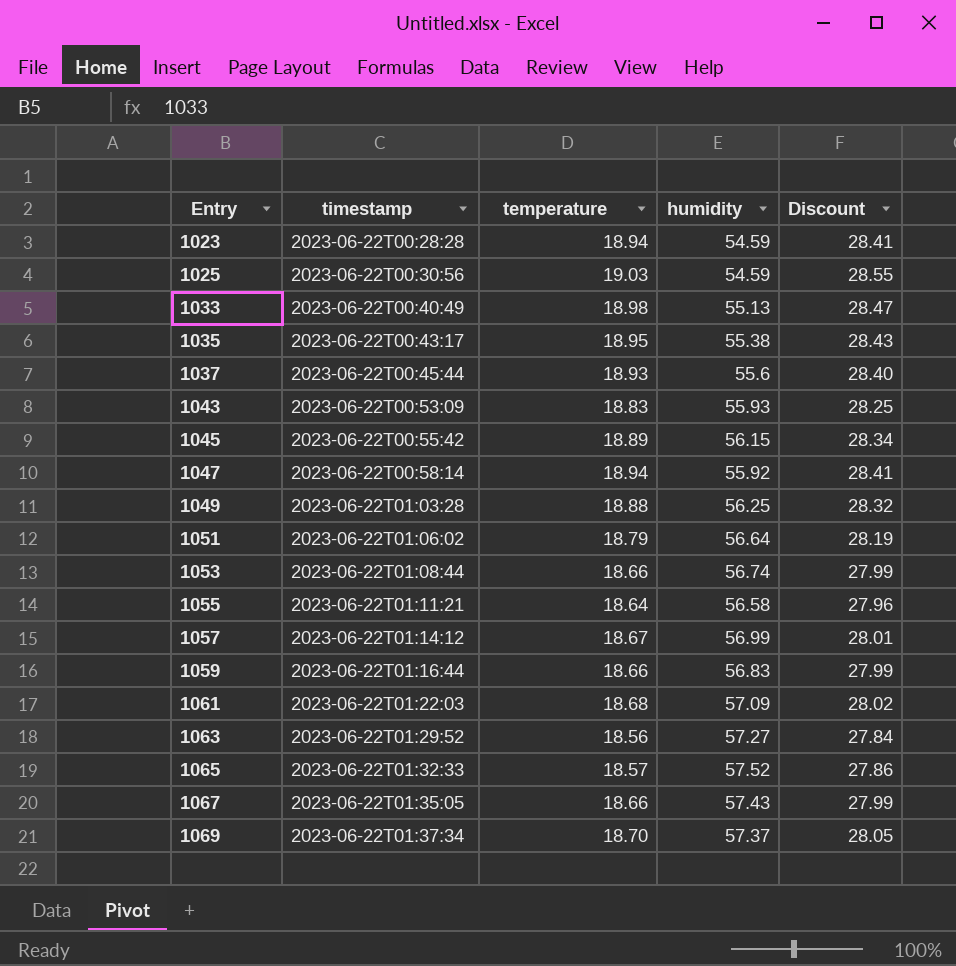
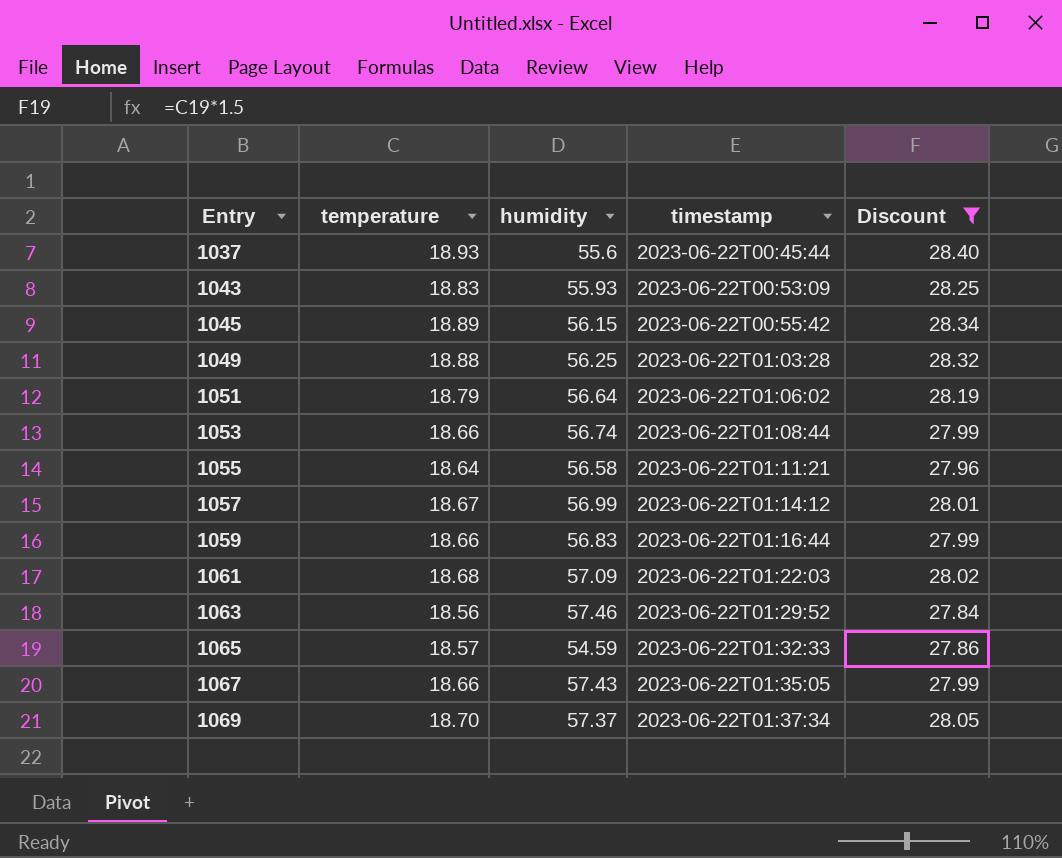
filter: none -> Discount <= 28.40
column timestamp | position: 2 -> 4
1063 | humidity: 57.27 -> 57.46
1065 | humidity: 57.52 -> 54.59

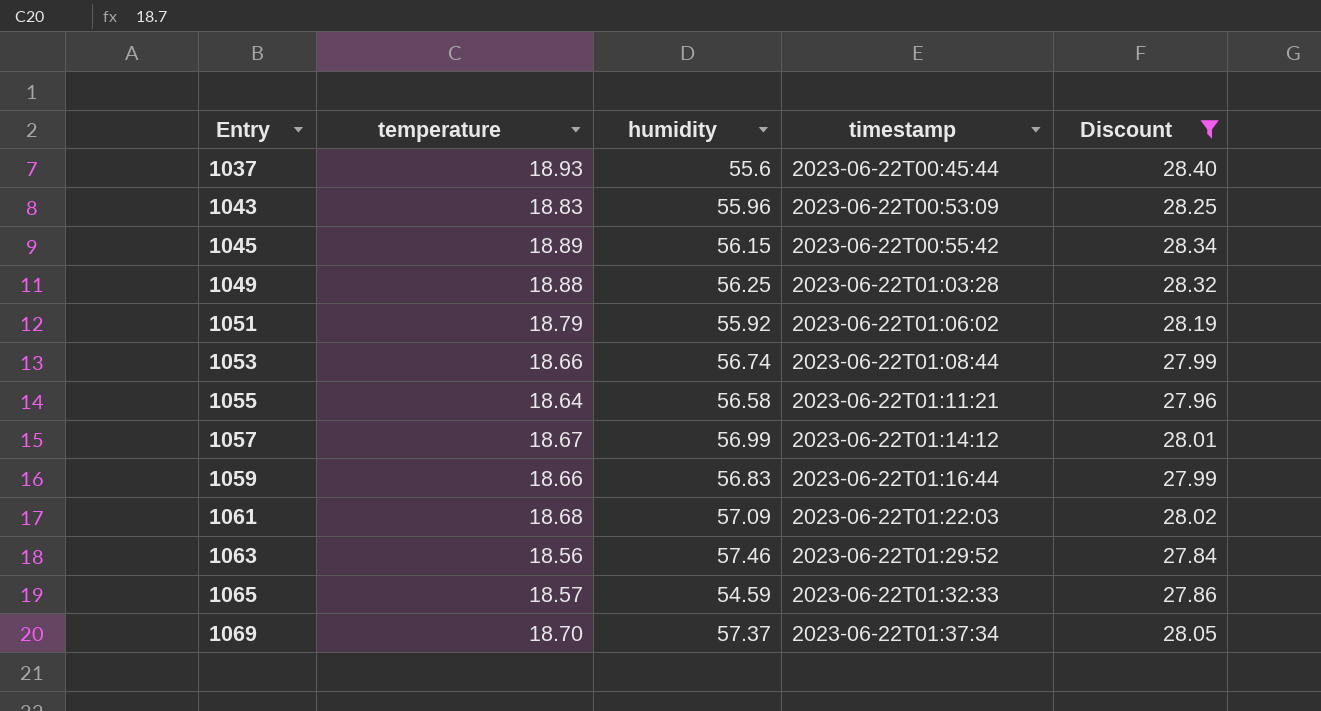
row 1067: 18.66 | 57.43 | 2023-06-22T01:35:05 | 27.99 -> none
1043 | humidity: 55.93 -> 55.96
1051 | humidity: 56.64 -> 55.92

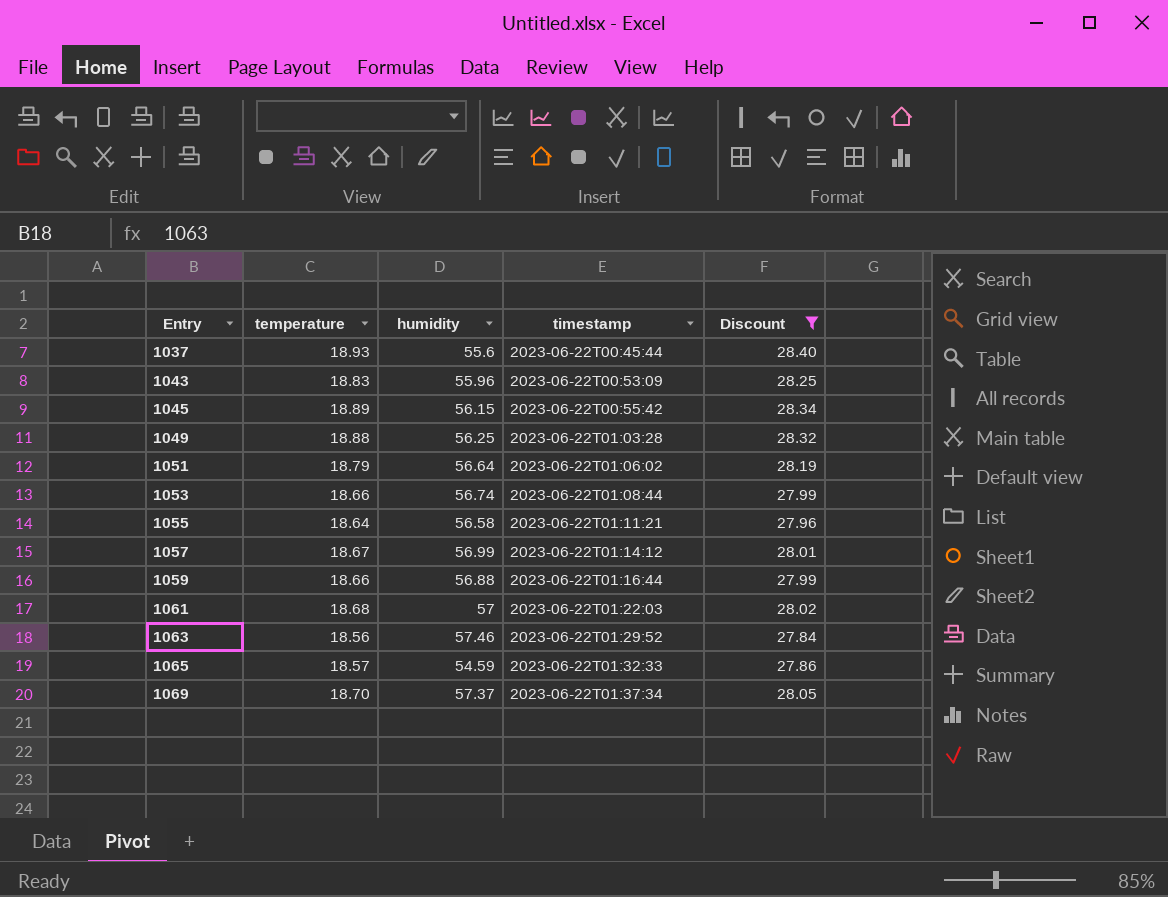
1051 | humidity: 55.92 -> 56.64
1059 | humidity: 56.83 -> 56.88
1061 | humidity: 57.09 -> 57

